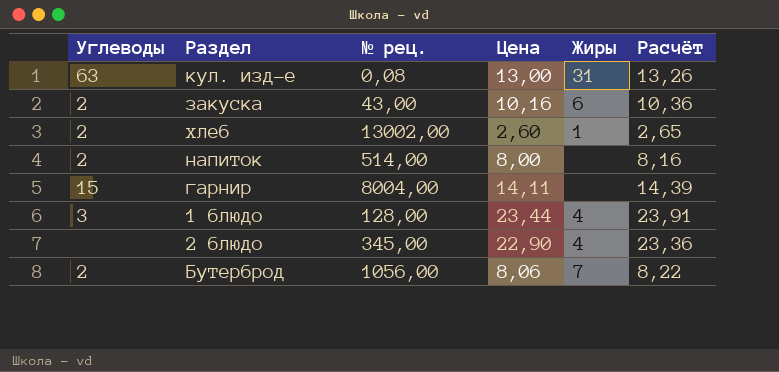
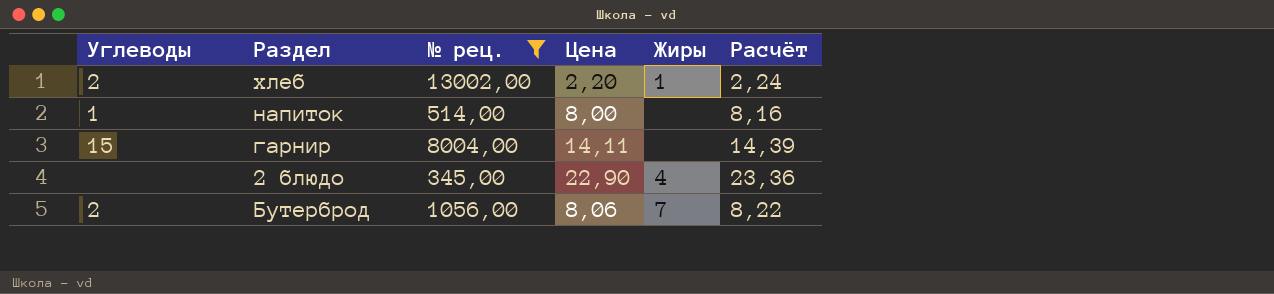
filter: none -> № рец. >= 345,00
хлеб | Цена: 2,60 -> 2,20
хлеб | Расчёт: 2,65 -> 2,24
напиток | Углеводы: 2 -> 1

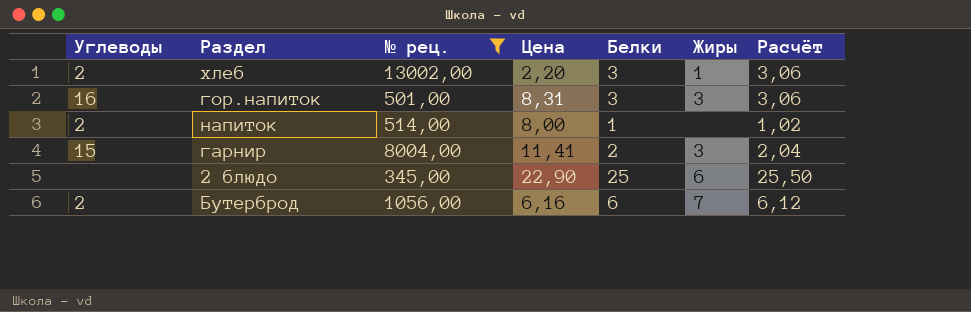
column Белки | position: none -> 5
column Расчёт | formula: [Цена] * 1,02 -> [Белки] * 1,02
row гор.напиток: none -> 16 | 501,00 | 8,31 | 3 | 3 | 3,06
напиток | Углеводы: 1 -> 2
гарнир | Цена: 14,11 -> 11,41
гарнир | Жиры: none -> 3
2 блюдо | Жиры: 4 -> 6
Бутерброд | Цена: 8,06 -> 6,16

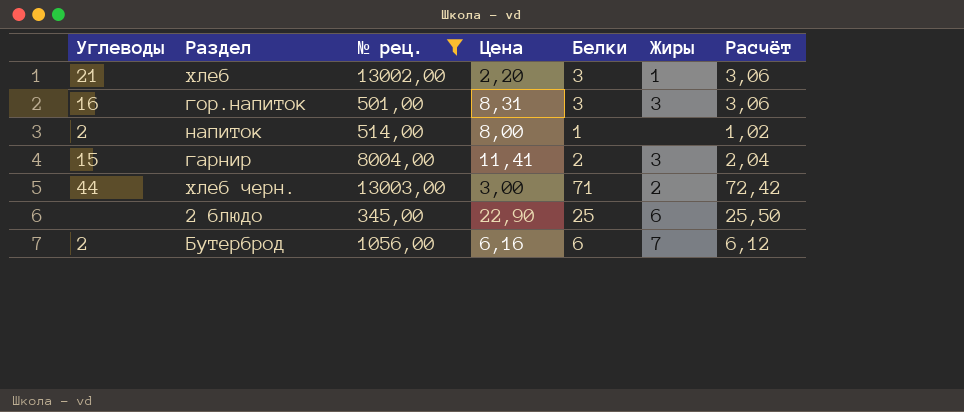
хлеб | Углеводы: 2 -> 21
row хлеб черн.: none -> 44 | 13003,00 | 3,00 | 71 | 2 | 72,42

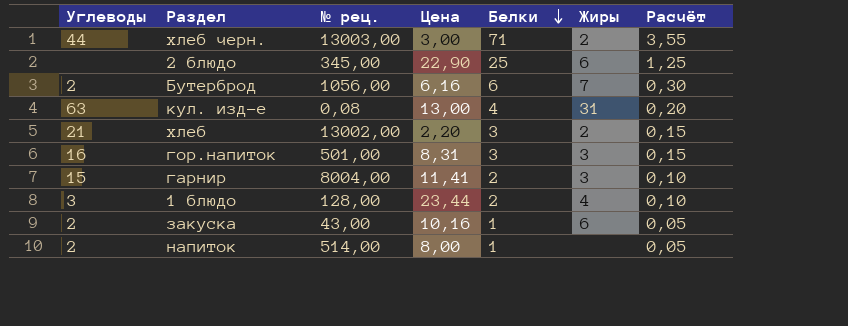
filter: № рец. >= 345,00 -> none
row order: none -> Белки descending
column Расчёт | formula: [Белки] * 1,02 -> [Белки] * 0,05
хлеб | Жиры: 1 -> 2

